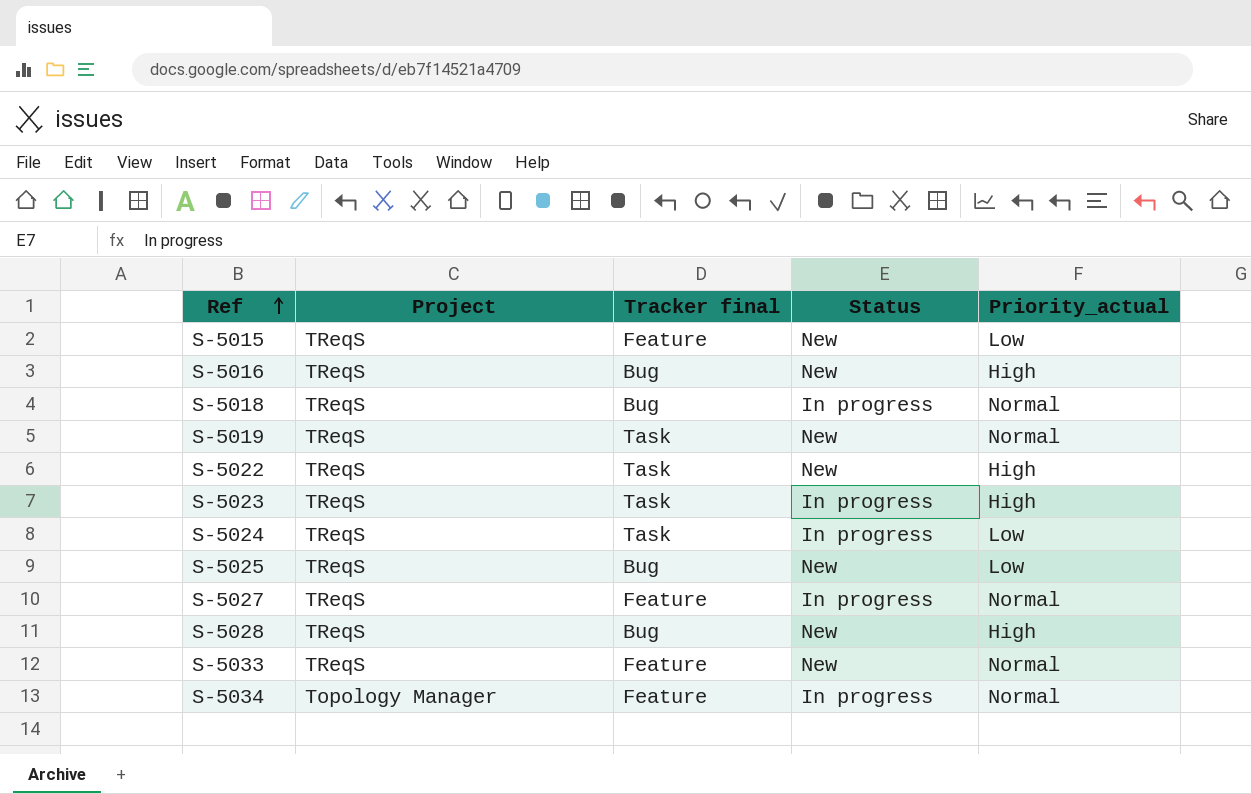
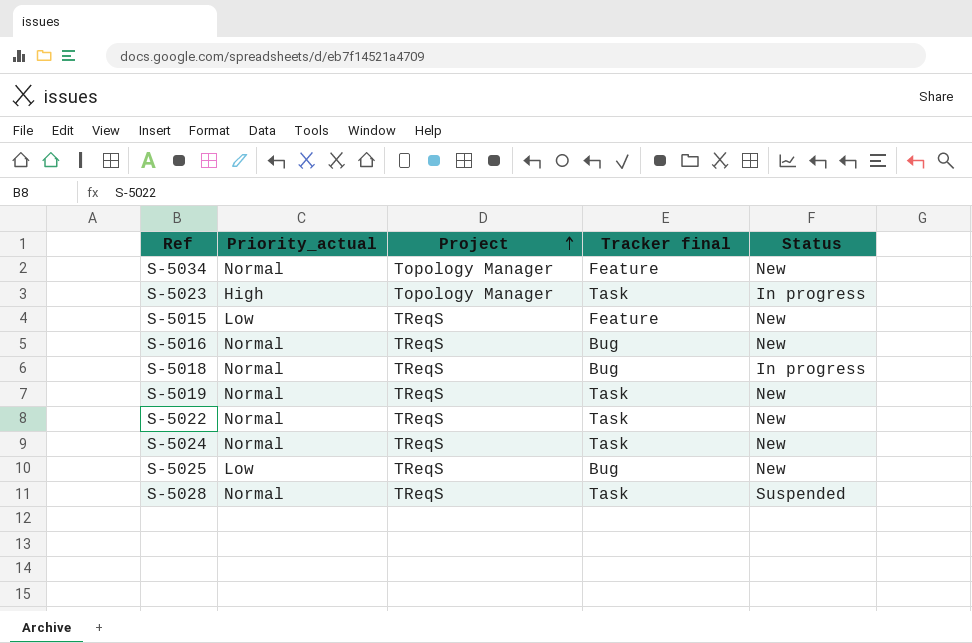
row order: Ref ascending -> Project ascending
column Priority_actual | position: 5 -> 2
row S-5027: TReqS | Feature | In progress | Normal -> none
row S-5033: TReqS | Feature | New | Normal -> none
S-5034 | Status: In progress -> New
S-5023 | Project: TReqS -> Topology Manager
S-5016 | Priority_actual: High -> Normal
S-5022 | Priority_actual: High -> Normal
S-5024 | Priority_actual: Low -> Normal
S-5024 | Status: In progress -> New
S-5028 | Priority_actual: High -> Normal
S-5028 | Tracker final: Bug -> Task
S-5028 | Status: New -> Suspended

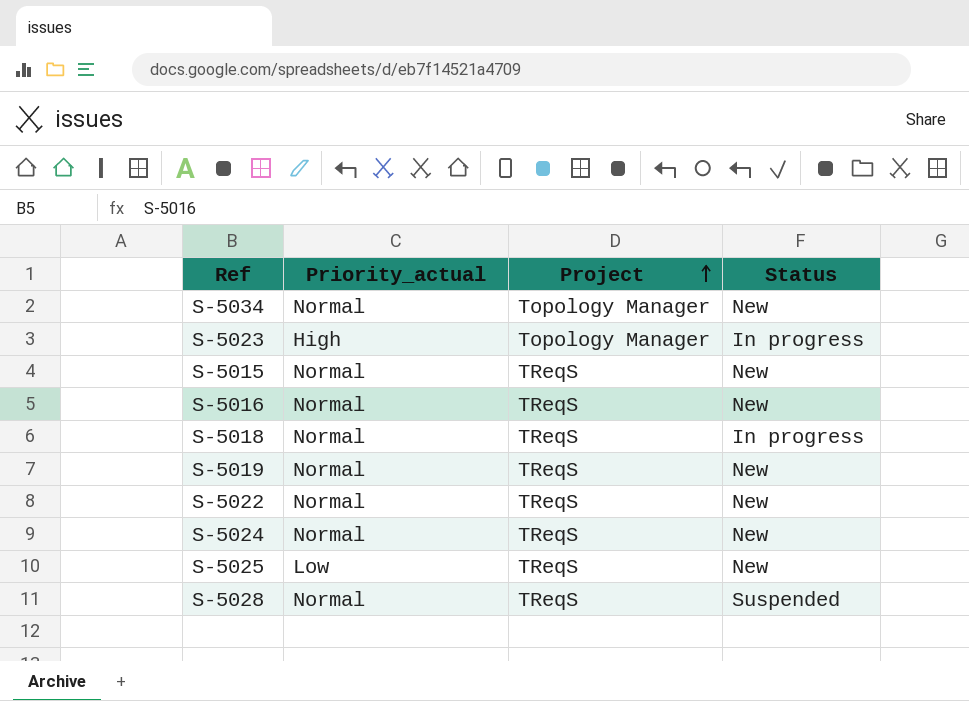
column Tracker final | position: 4 -> none
S-5015 | Priority_actual: Low -> Normal

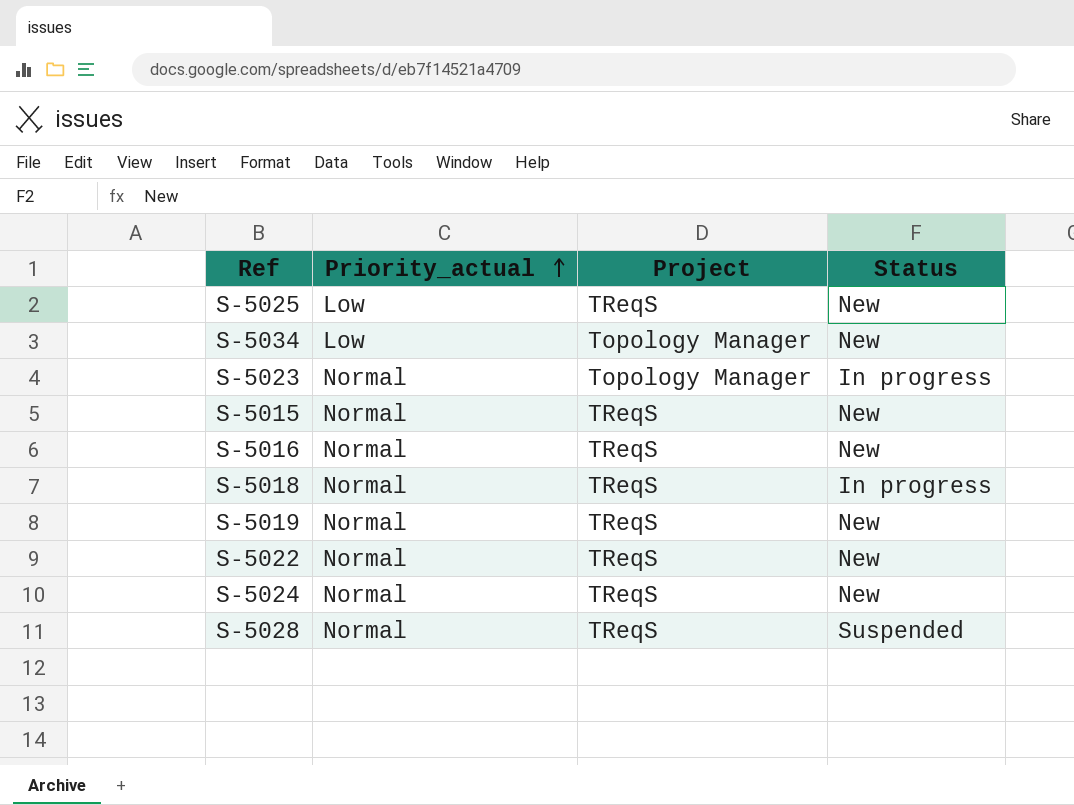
row order: Project ascending -> Priority_actual ascending
S-5034 | Priority_actual: Normal -> Low
S-5023 | Priority_actual: High -> Normal

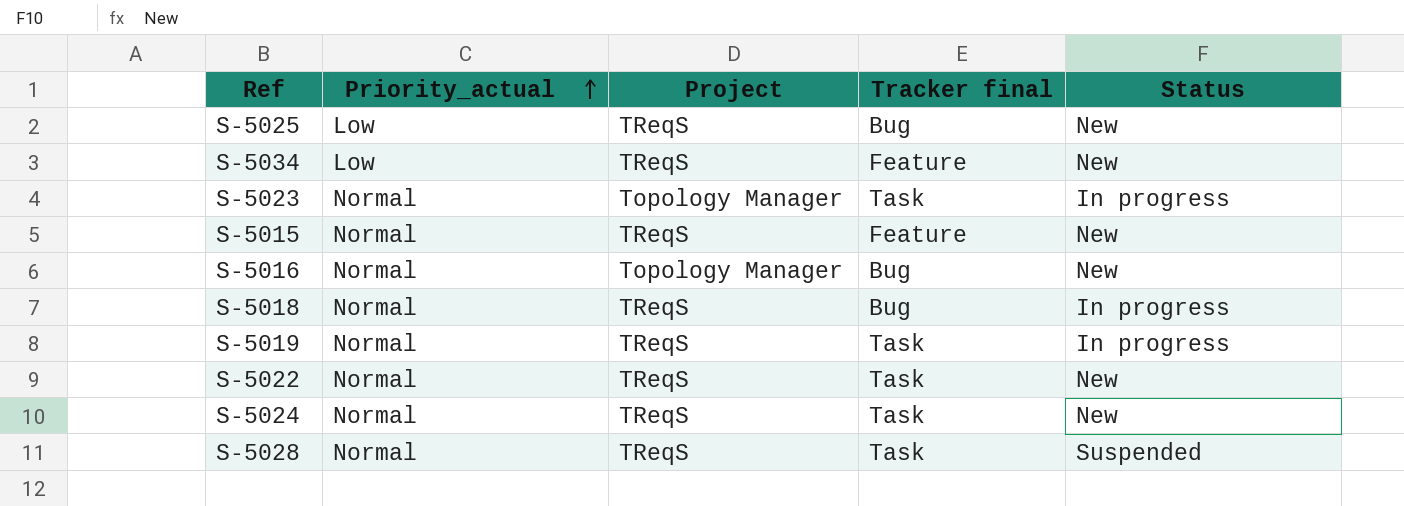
column Tracker final | position: none -> 4
S-5034 | Project: Topology Manager -> TReqS
S-5016 | Project: TReqS -> Topology Manager
S-5019 | Status: New -> In progress

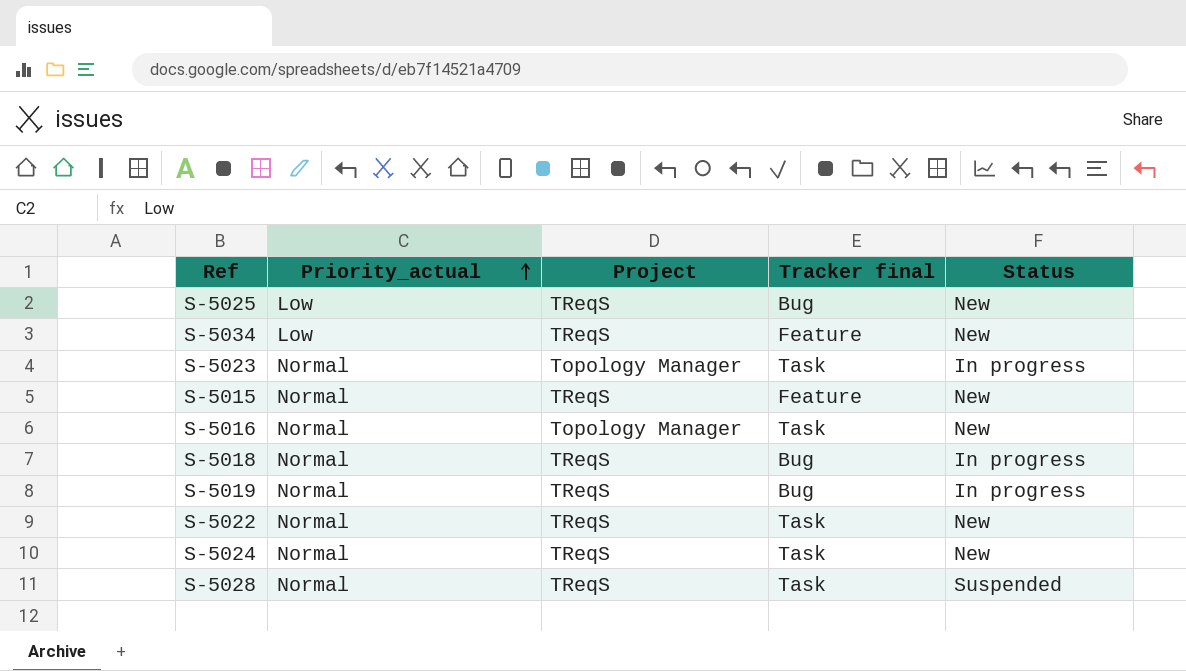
S-5016 | Tracker final: Bug -> Task
S-5019 | Tracker final: Task -> Bug

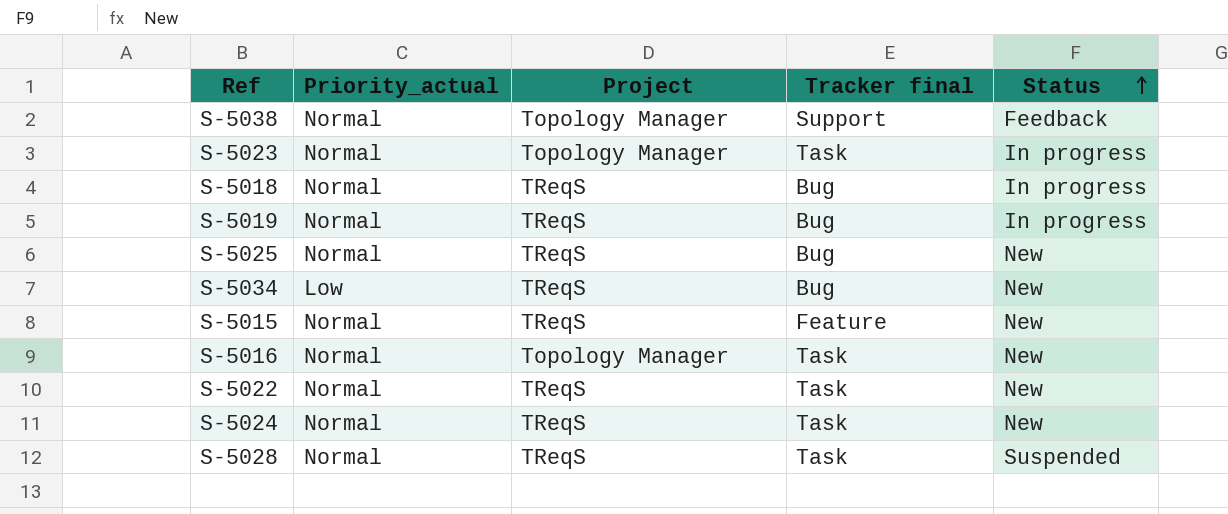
row order: Priority_actual ascending -> Status ascending
row S-5038: none -> Normal | Topology Manager | Support | Feedback
S-5025 | Priority_actual: Low -> Normal
S-5034 | Tracker final: Feature -> Bug

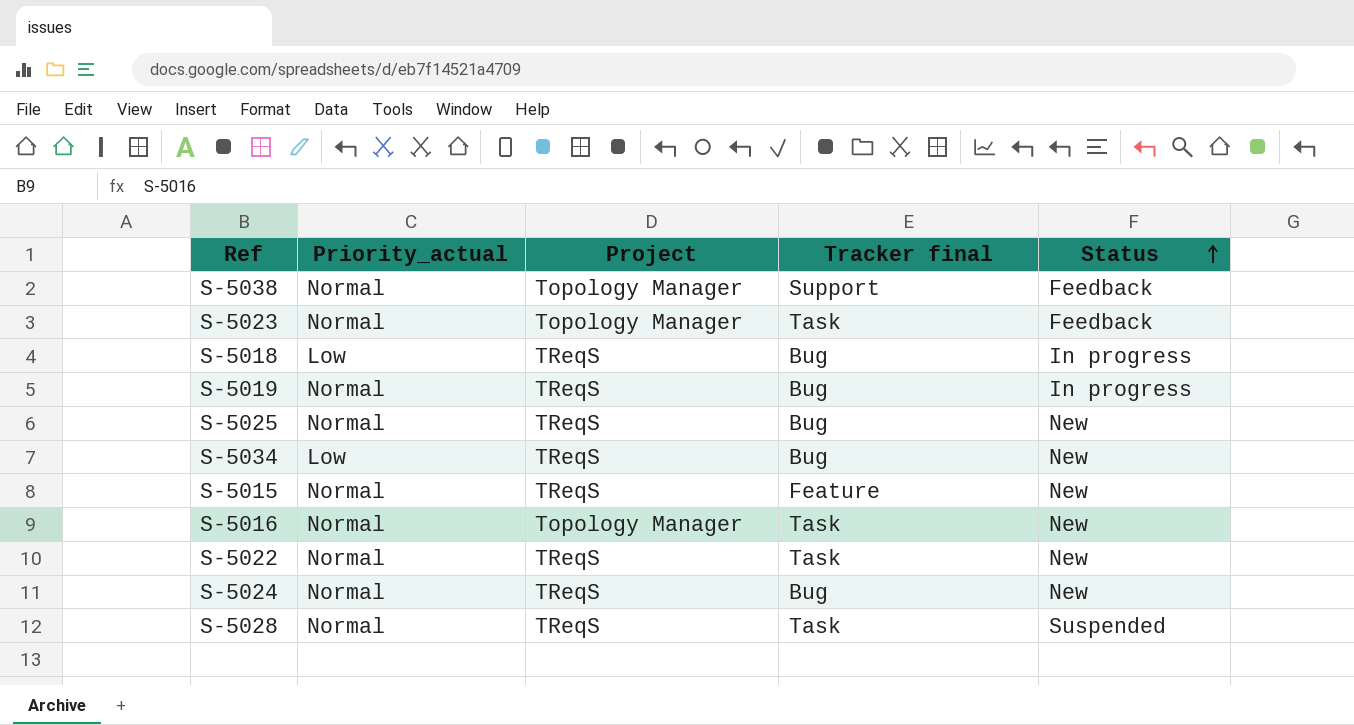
S-5023 | Status: In progress -> Feedback
S-5018 | Priority_actual: Normal -> Low
S-5024 | Tracker final: Task -> Bug

